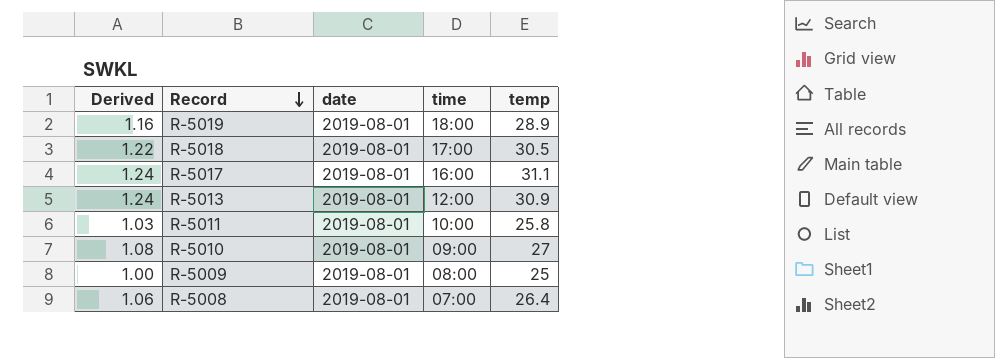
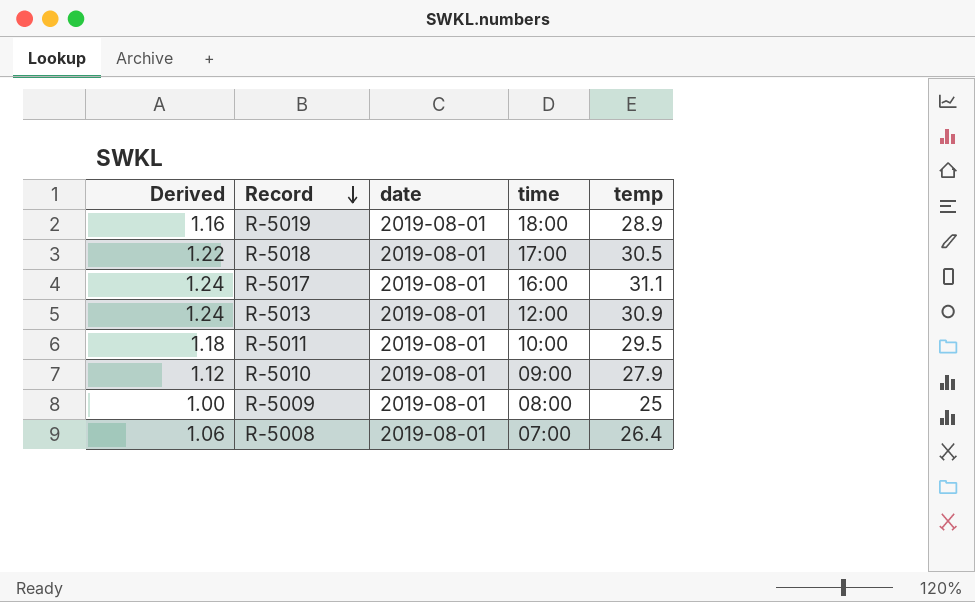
R-5011 | Derived: 1.03 -> 1.18
R-5011 | temp: 25.8 -> 29.5
R-5010 | Derived: 1.08 -> 1.12
R-5010 | temp: 27 -> 27.9

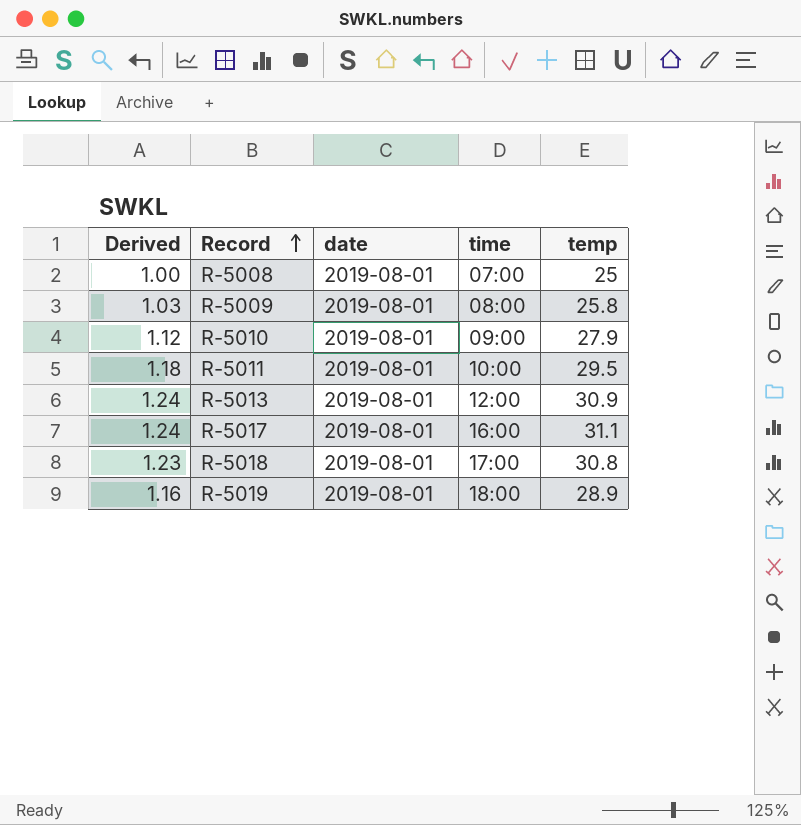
row order: Record descending -> Record ascending
R-5008 | Derived: 1.06 -> 1.00
R-5008 | temp: 26.4 -> 25
R-5009 | Derived: 1.00 -> 1.03
R-5009 | temp: 25 -> 25.8
R-5018 | Derived: 1.22 -> 1.23
R-5018 | temp: 30.5 -> 30.8

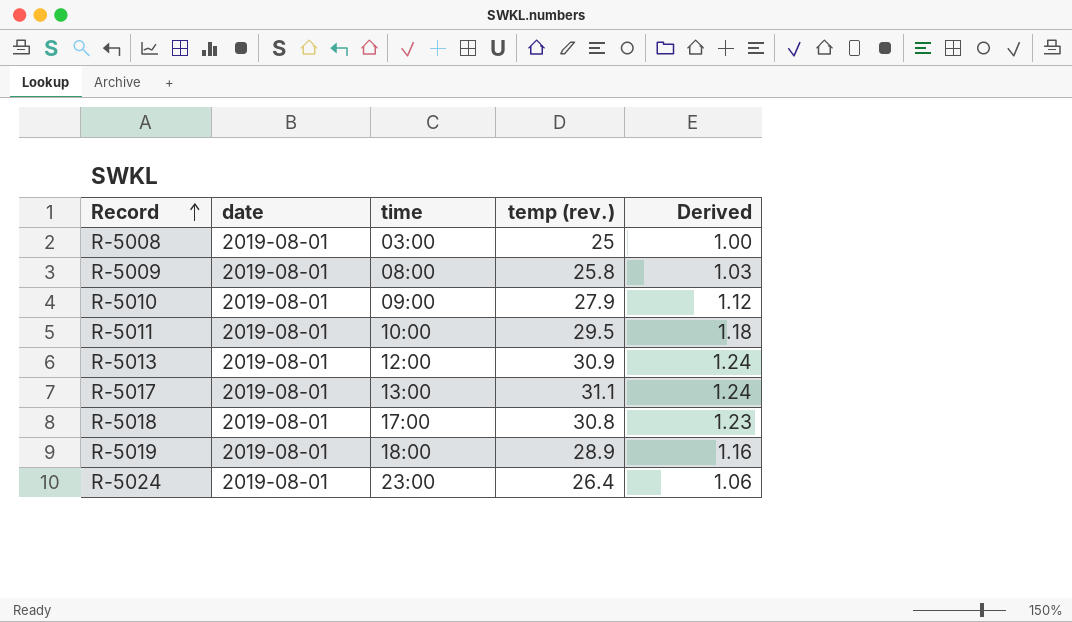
column name: temp -> temp (rev.)
column Derived | position: 1 -> 5
R-5008 | time: 07:00 -> 03:00
R-5017 | time: 16:00 -> 13:00
row R-5024: none -> 2019-08-01 | 23:00 | 26.4 | 1.06

